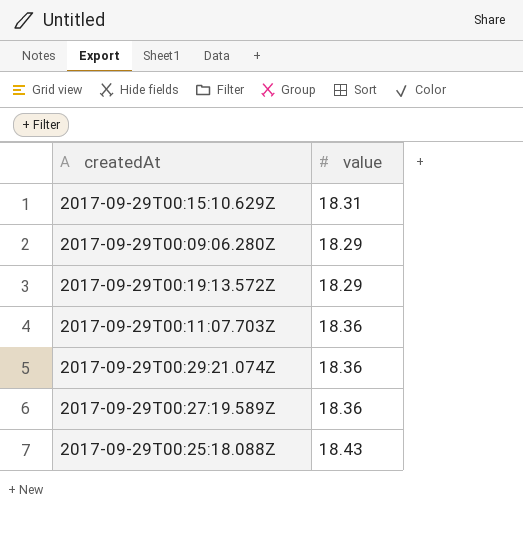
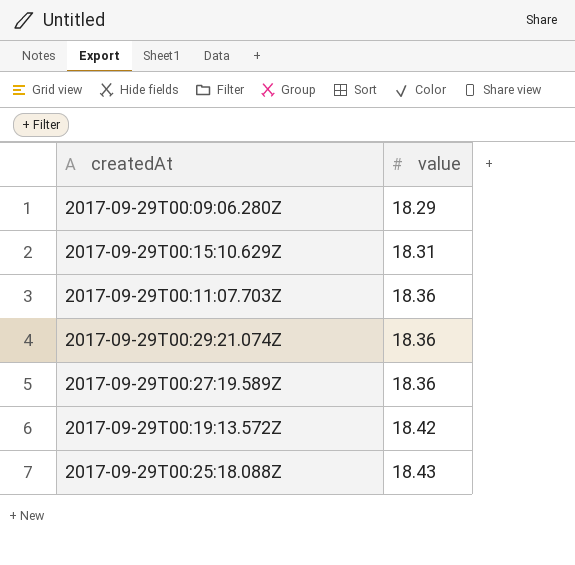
row order: none -> value ascending
2017-09-29T00:19:13.572Z | value: 18.29 -> 18.42

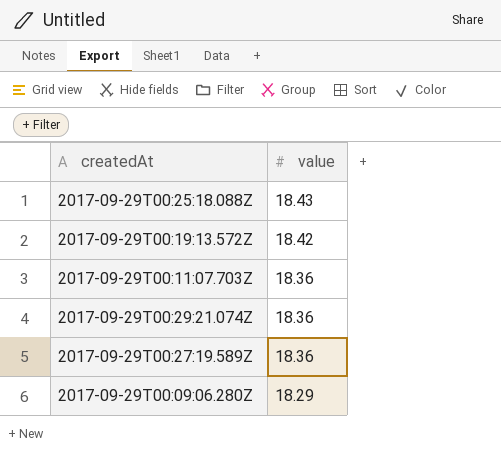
row order: value ascending -> value descending
row 2017-09-29T00:15:10.629Z: 18.31 -> none

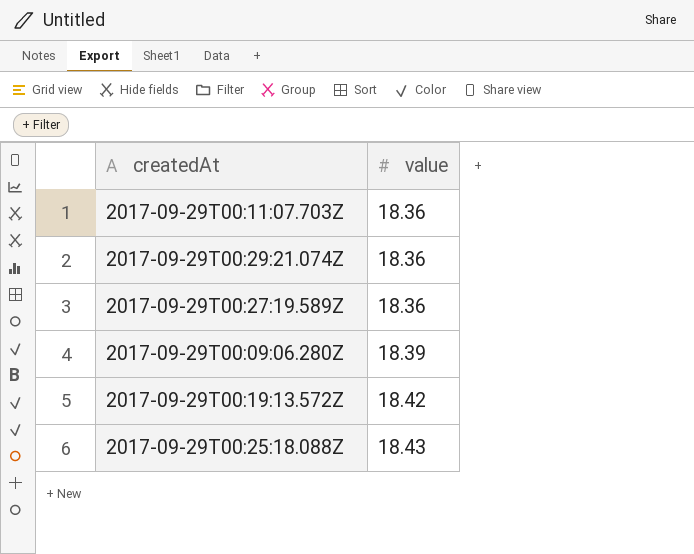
row order: value descending -> value ascending
2017-09-29T00:09:06.280Z | value: 18.29 -> 18.39

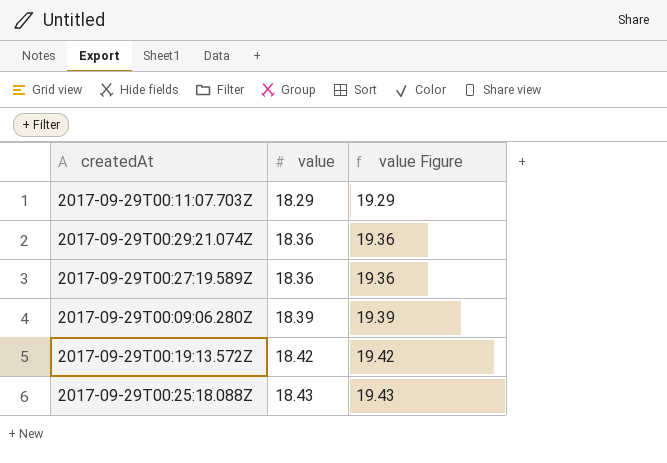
column value Figure | formula: none -> [value] + 1
2017-09-29T00:11:07.703Z | value: 18.36 -> 18.29

